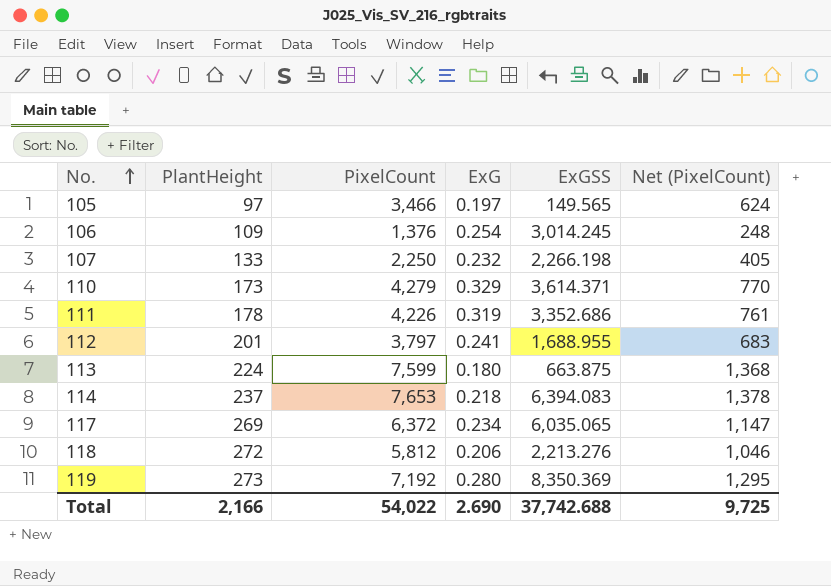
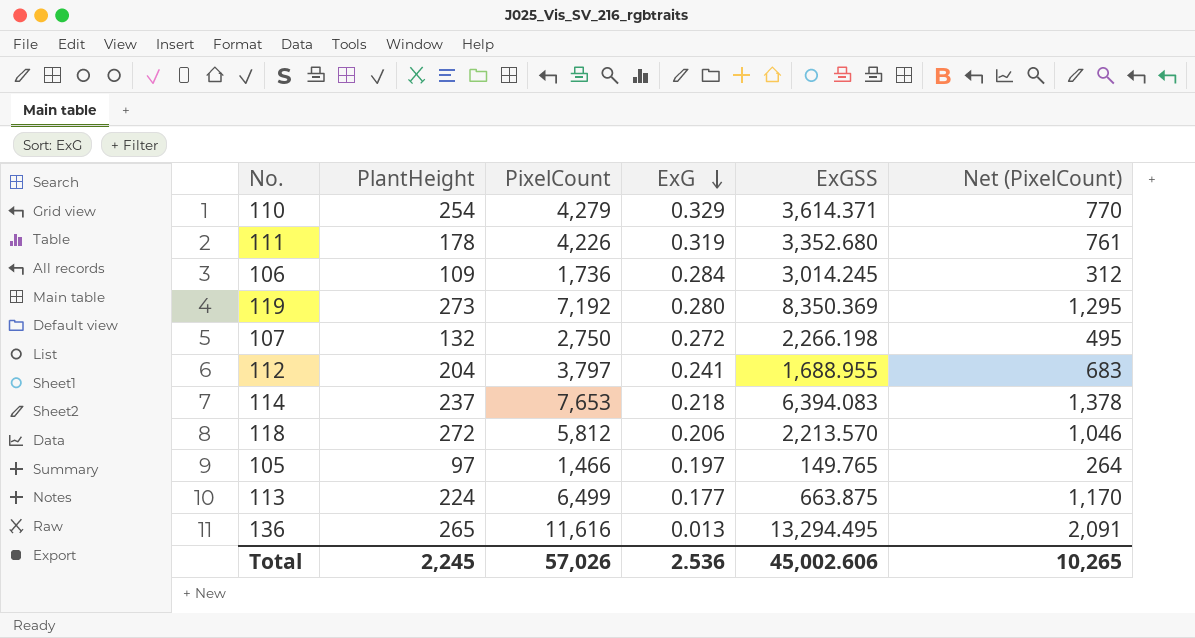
row order: No. ascending -> ExG descending
row 117: 269 | 6,372 | 0.234 | 6,035.065 | 1,147 -> none
110 | PlantHeight: 173 -> 254
111 | ExGSS: 3,352.686 -> 3,352.680
106 | PixelCount: 1,376 -> 1,736
106 | ExG: 0.254 -> 0.284
106 | Net (PixelCount): 248 -> 312
107 | PlantHeight: 133 -> 132
107 | PixelCount: 2,250 -> 2,750
107 | ExG: 0.232 -> 0.272
107 | Net (PixelCount): 405 -> 495
112 | PlantHeight: 201 -> 204
118 | ExGSS: 2,213.276 -> 2,213.570
105 | PixelCount: 3,466 -> 1,466
105 | ExGSS: 149.565 -> 149.765
105 | Net (PixelCount): 624 -> 264
113 | PixelCount: 7,599 -> 6,499
113 | ExG: 0.180 -> 0.177
113 | Net (PixelCount): 1,368 -> 1,170
row 136: none -> 265 | 11,616 | 0.013 | 13,294.495 | 2,091
Total | PlantHeight: 2,166 -> 2,245
Total | PixelCount: 54,022 -> 57,026
Total | ExG: 2.690 -> 2.536
Total | ExGSS: 37,742.688 -> 45,002.606
Total | Net (PixelCount): 9,725 -> 10,265

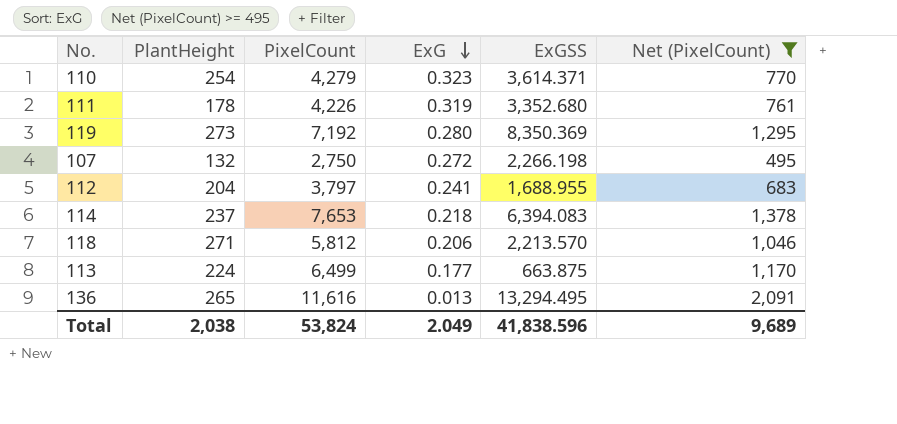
filter: none -> Net (PixelCount) >= 495
110 | ExG: 0.329 -> 0.323
118 | PlantHeight: 272 -> 271
Total | PlantHeight: 2,245 -> 2,038
Total | PixelCount: 57,026 -> 53,824
Total | ExG: 2.536 -> 2.049
Total | ExGSS: 45,002.606 -> 41,838.596
Total | Net (PixelCount): 10,265 -> 9,689

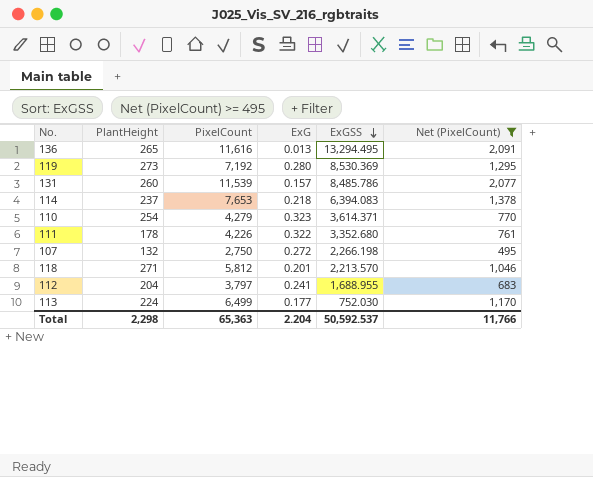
row order: ExG descending -> ExGSS descending
119 | ExGSS: 8,350.369 -> 8,530.369
row 131: none -> 260 | 11,539 | 0.157 | 8,485.786 | 2,077
111 | ExG: 0.319 -> 0.322
118 | ExG: 0.206 -> 0.201
113 | ExGSS: 663.875 -> 752.030
Total | PlantHeight: 2,038 -> 2,298
Total | PixelCount: 53,824 -> 65,363
Total | ExG: 2.049 -> 2.204
Total | ExGSS: 41,838.596 -> 50,592.537
Total | Net (PixelCount): 9,689 -> 11,766

